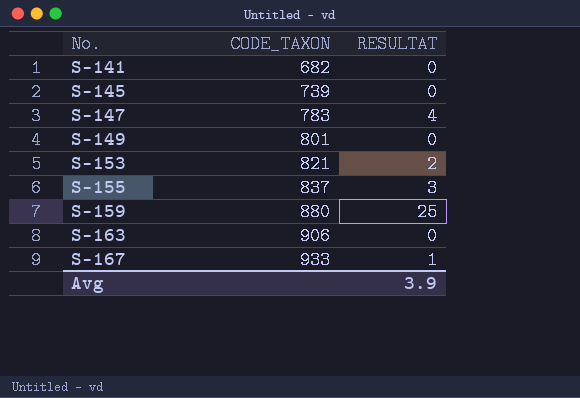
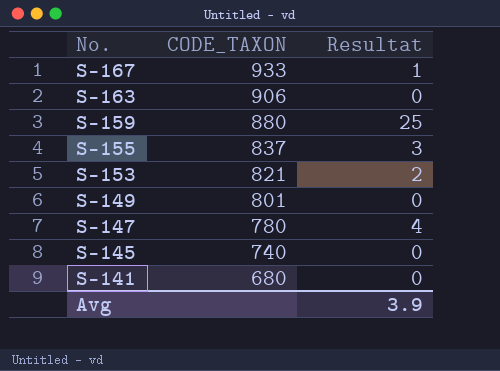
row order: No. ascending -> No. descending
column name: RESULTAT -> Resultat
S-147 | CODE_TAXON: 783 -> 780
S-145 | CODE_TAXON: 739 -> 740
S-141 | CODE_TAXON: 682 -> 680

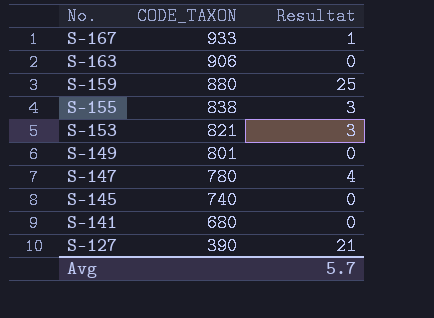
S-155 | CODE_TAXON: 837 -> 838
S-153 | Resultat: 2 -> 3
row S-127: none -> 390 | 21
Avg | Resultat: 3.9 -> 5.7

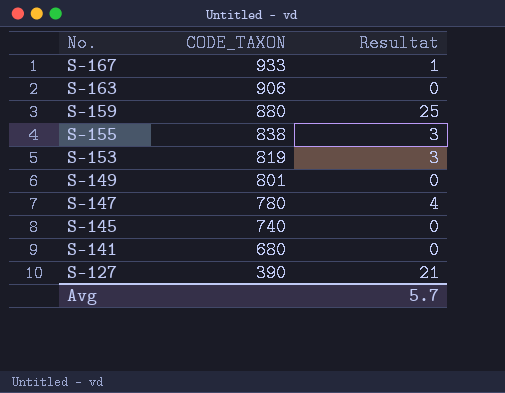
S-153 | CODE_TAXON: 821 -> 819

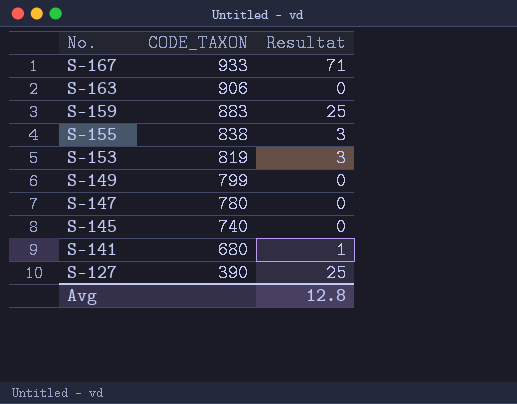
S-167 | Resultat: 1 -> 71
S-159 | CODE_TAXON: 880 -> 883
S-149 | CODE_TAXON: 801 -> 799
S-147 | Resultat: 4 -> 0
S-141 | Resultat: 0 -> 1
S-127 | Resultat: 21 -> 25
Avg | Resultat: 5.7 -> 12.8

